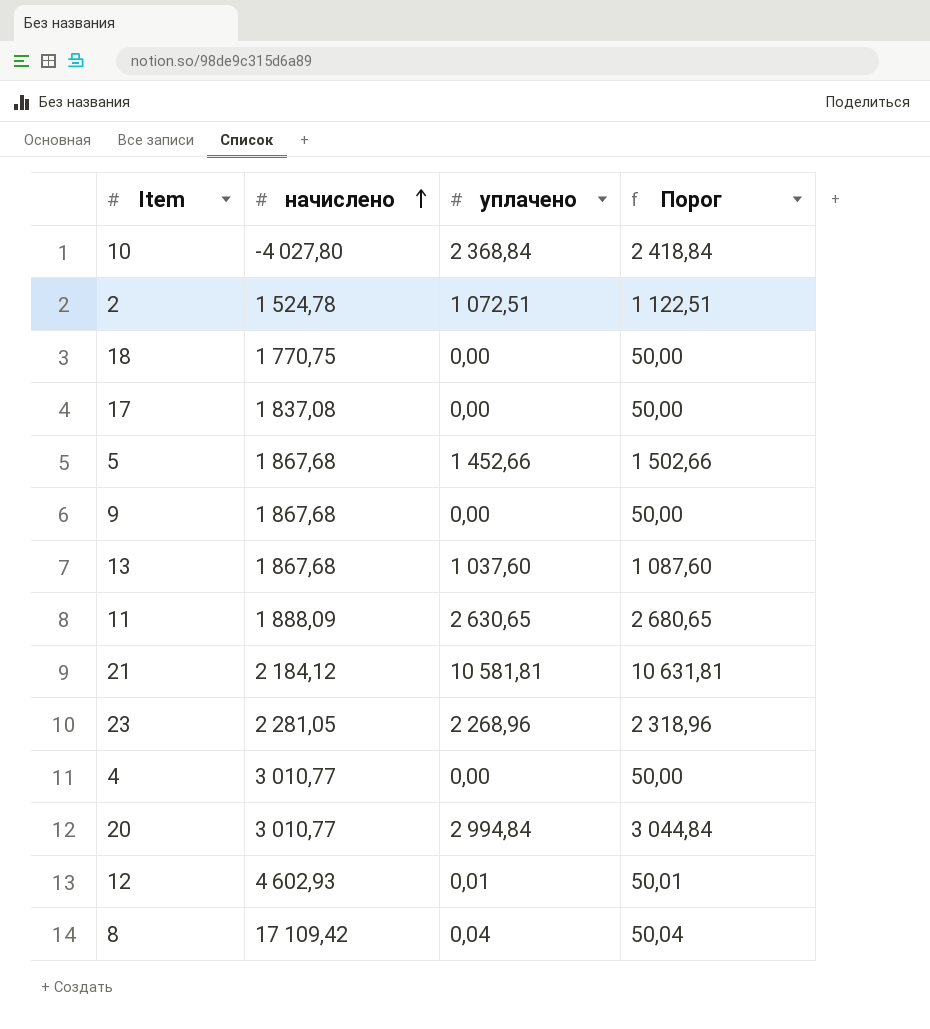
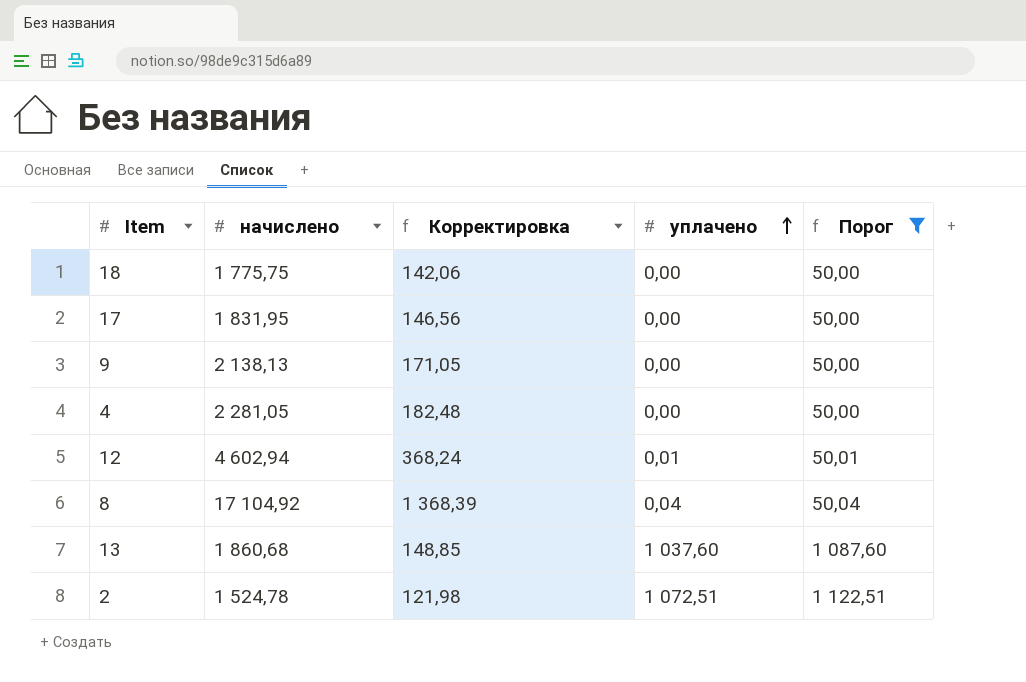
filter: none -> Порог <= 1 122,51
row order: начислено ascending -> уплачено ascending
column Корректировка | formula: none -> [начислено] * 0,08
18 | начислено: 1 770,75 -> 1 775,75
17 | начислено: 1 837,08 -> 1 831,95
9 | начислено: 1 867,68 -> 2 138,13
4 | начислено: 3 010,77 -> 2 281,05
12 | начислено: 4 602,93 -> 4 602,94
8 | начислено: 17 109,42 -> 17 104,92
13 | начислено: 1 867,68 -> 1 860,68

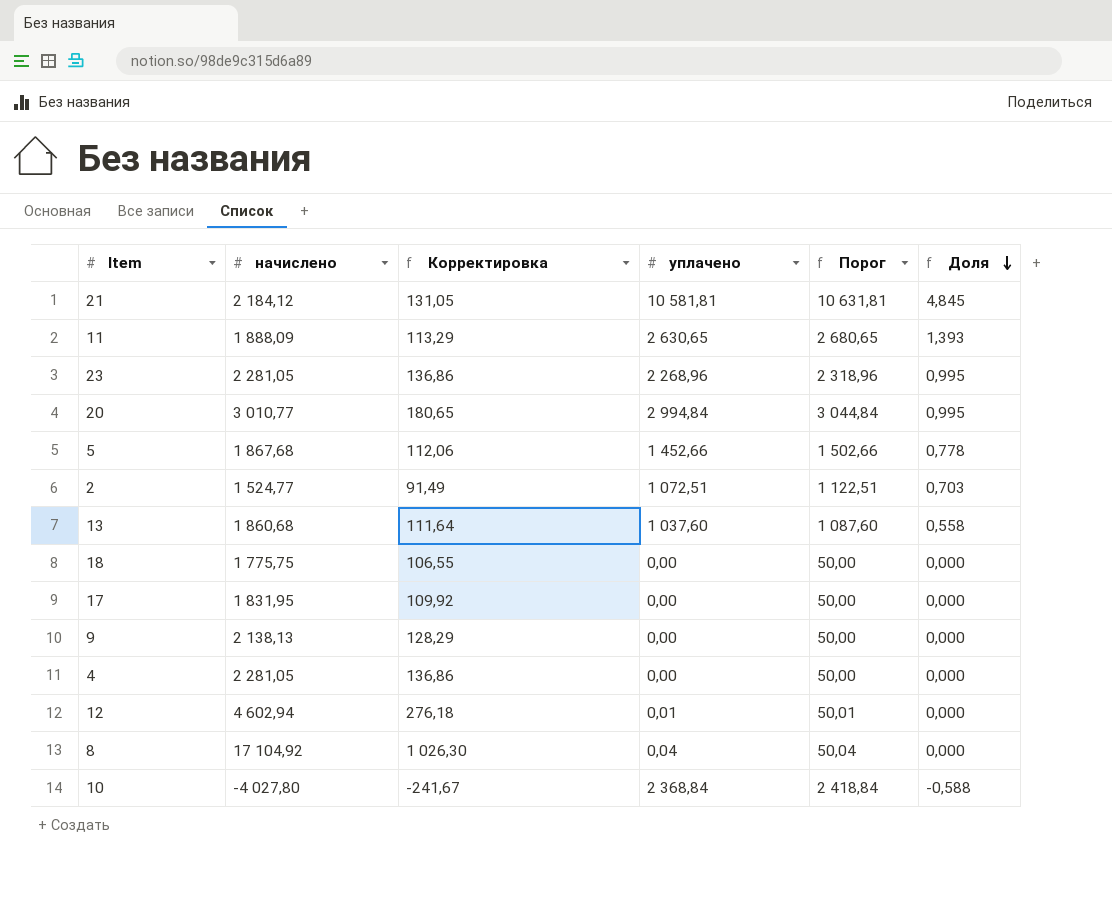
filter: Порог <= 1 122,51 -> none
row order: уплачено ascending -> Доля descending
column Корректировка | formula: [начислено] * 0,08 -> [начислено] * 0,06
column Доля | formula: none -> [уплачено] / [начислено]
2 | начислено: 1 524,78 -> 1 524,77

